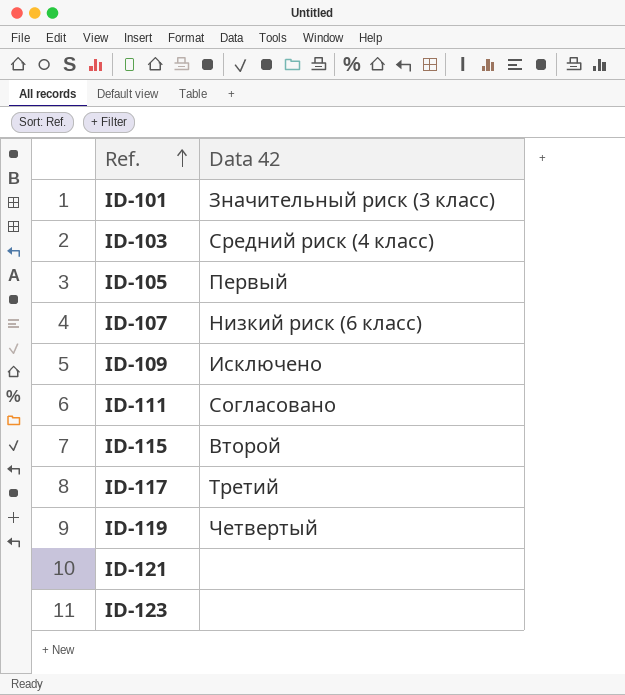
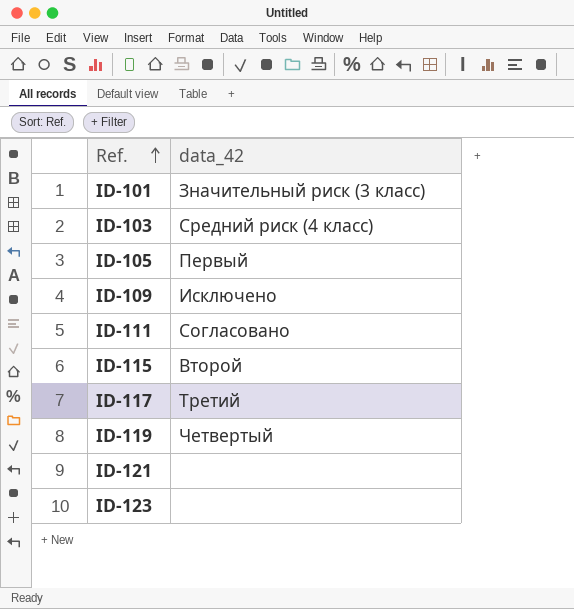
column name: Data 42 -> data_42
row ID-107: Низкий риск (6 класс) -> none

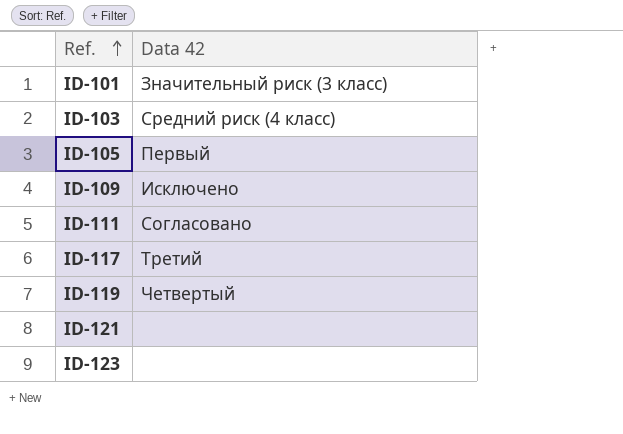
column name: data_42 -> Data 42
row ID-115: Второй -> none

